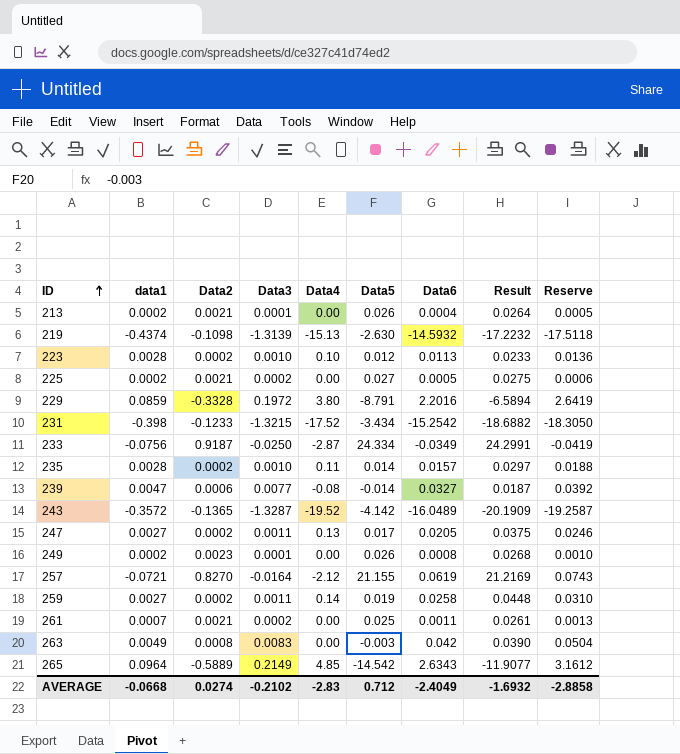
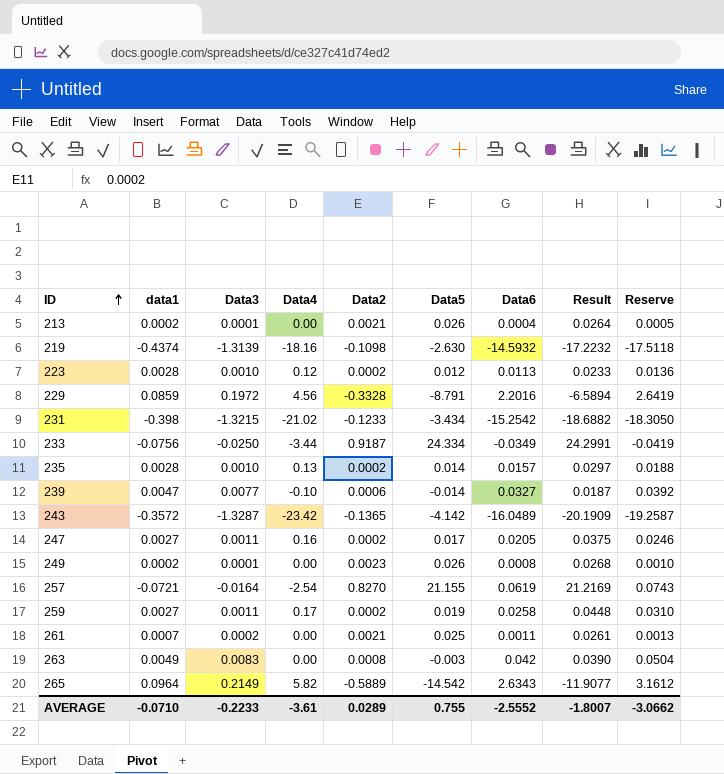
column Data2 | position: 3 -> 5
row 225: 0.0002 | 0.0021 | 0.0002 | 0.00 | 0.027 | 0.0005 | 0.0275 | 0.0006 -> none
219 | Data4: -15.13 -> -18.16
223 | Data4: 0.10 -> 0.12
229 | Data4: 3.80 -> 4.56
231 | Data4: -17.52 -> -21.02
233 | Data4: -2.87 -> -3.44
235 | Data4: 0.11 -> 0.13
239 | Data4: -0.08 -> -0.10
243 | Data4: -19.52 -> -23.42
247 | Data4: 0.13 -> 0.16
257 | Data4: -2.12 -> -2.54
259 | Data4: 0.14 -> 0.17
265 | Data4: 4.85 -> 5.82
AVERAGE | data1: -0.0668 -> -0.0710
AVERAGE | Data3: -0.2102 -> -0.2233
AVERAGE | Data4: -2.83 -> -3.61
AVERAGE | Data2: 0.0274 -> 0.0289
AVERAGE | Data5: 0.712 -> 0.755
AVERAGE | Data6: -2.4049 -> -2.5552
AVERAGE | Result: -1.6932 -> -1.8007
AVERAGE | Reserve: -2.8858 -> -3.0662

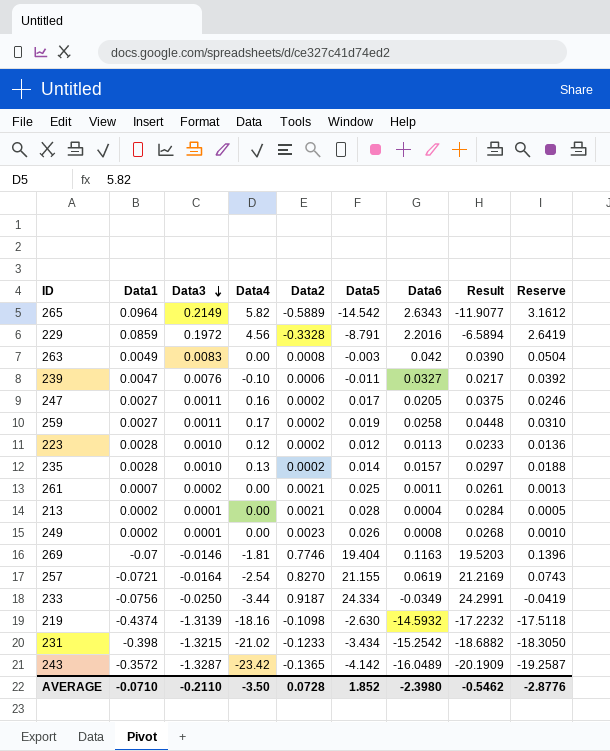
row order: ID ascending -> Data3 descending
column name: data1 -> Data1
239 | Data3: 0.0077 -> 0.0076
239 | Data5: -0.014 -> -0.011
239 | Result: 0.0187 -> 0.0217
213 | Data5: 0.026 -> 0.028
213 | Result: 0.0264 -> 0.0284
row 269: none -> -0.07 | -0.0146 | -1.81 | 0.7746 | 19.404 | 0.1163 | 19.5203 | 0.1396
AVERAGE | Data3: -0.2233 -> -0.2110
AVERAGE | Data4: -3.61 -> -3.50
AVERAGE | Data2: 0.0289 -> 0.0728
AVERAGE | Data5: 0.755 -> 1.852
AVERAGE | Data6: -2.5552 -> -2.3980
AVERAGE | Result: -1.8007 -> -0.5462
AVERAGE | Reserve: -3.0662 -> -2.8776

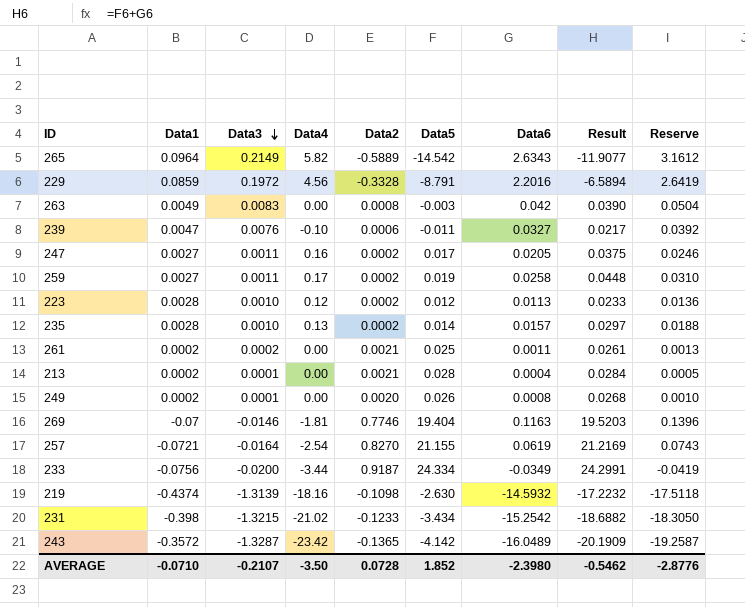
261 | Data1: 0.0007 -> 0.0002
249 | Data2: 0.0023 -> 0.0020
233 | Data3: -0.0250 -> -0.0200
AVERAGE | Data3: -0.2110 -> -0.2107

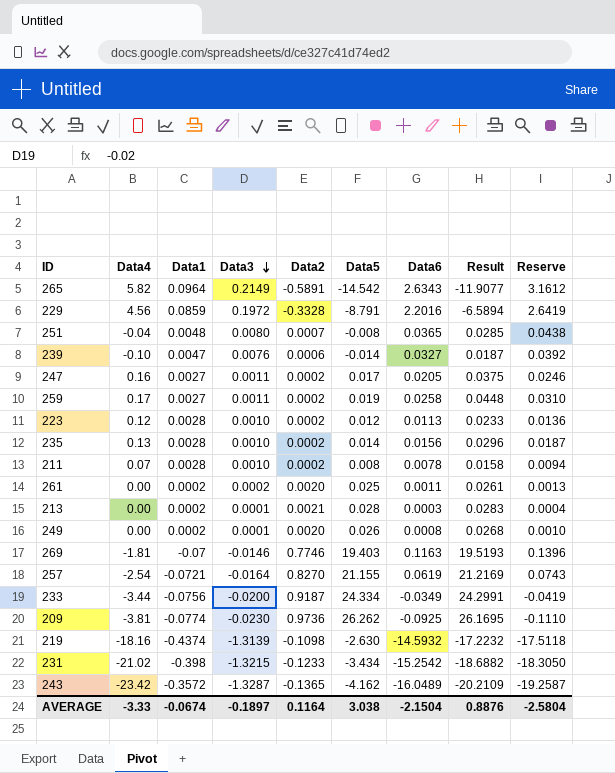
column Data4 | position: 4 -> 2
row 263: 0.0049 | 0.0083 | 0.00 | 0.0008 | -0.003 | 0.042 | 0.0390 | 0.0504 -> none
265 | Data2: -0.5889 -> -0.5891
row 251: none -> -0.04 | 0.0048 | 0.0080 | 0.0007 | -0.008 | 0.0365 | 0.0285 | 0.0438
239 | Data5: -0.011 -> -0.014
239 | Result: 0.0217 -> 0.0187
235 | Data6: 0.0157 -> 0.0156
235 | Result: 0.0297 -> 0.0296
235 | Reserve: 0.0188 -> 0.0187
row 211: none -> 0.07 | 0.0028 | 0.0010 | 0.0002 | 0.008 | 0.0078 | 0.0158 | 0.0094
261 | Data2: 0.0021 -> 0.0020
213 | Data6: 0.0004 -> 0.0003
213 | Result: 0.0284 -> 0.0283
213 | Reserve: 0.0005 -> 0.0004
269 | Data5: 19.404 -> 19.403
269 | Result: 19.5203 -> 19.5193
row 209: none -> -3.81 | -0.0774 | -0.0230 | 0.9736 | 26.262 | -0.0925 | 26.1695 | -0.1110
243 | Data5: -4.142 -> -4.162
243 | Result: -20.1909 -> -20.2109
AVERAGE | Data4: -3.50 -> -3.33
AVERAGE | Data1: -0.0710 -> -0.0674
AVERAGE | Data3: -0.2107 -> -0.1897
AVERAGE | Data2: 0.0728 -> 0.1164
AVERAGE | Data5: 1.852 -> 3.038
AVERAGE | Data6: -2.3980 -> -2.1504
AVERAGE | Result: -0.5462 -> 0.8876
AVERAGE | Reserve: -2.8776 -> -2.5804

